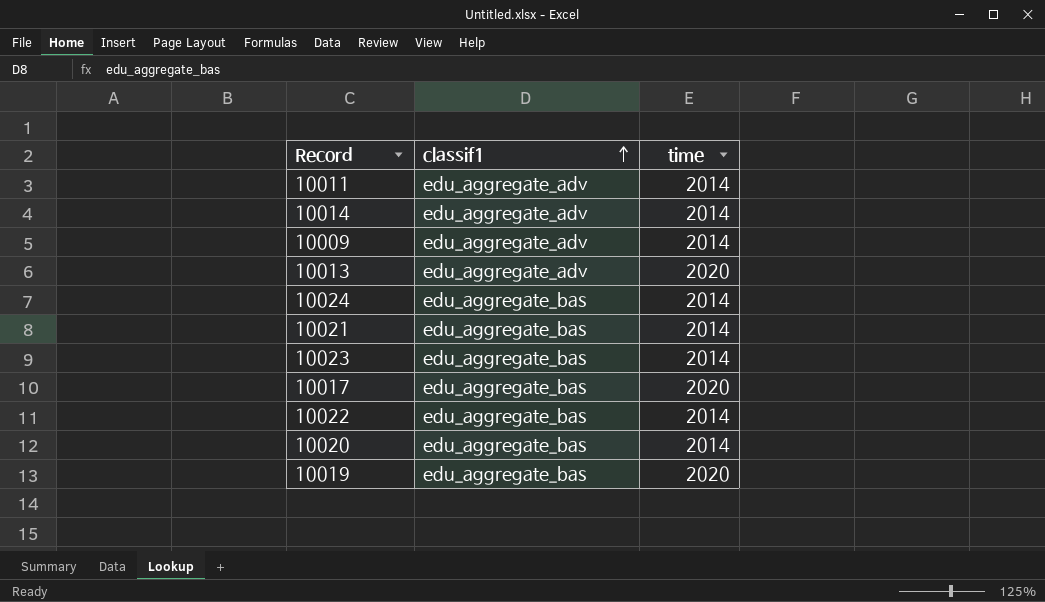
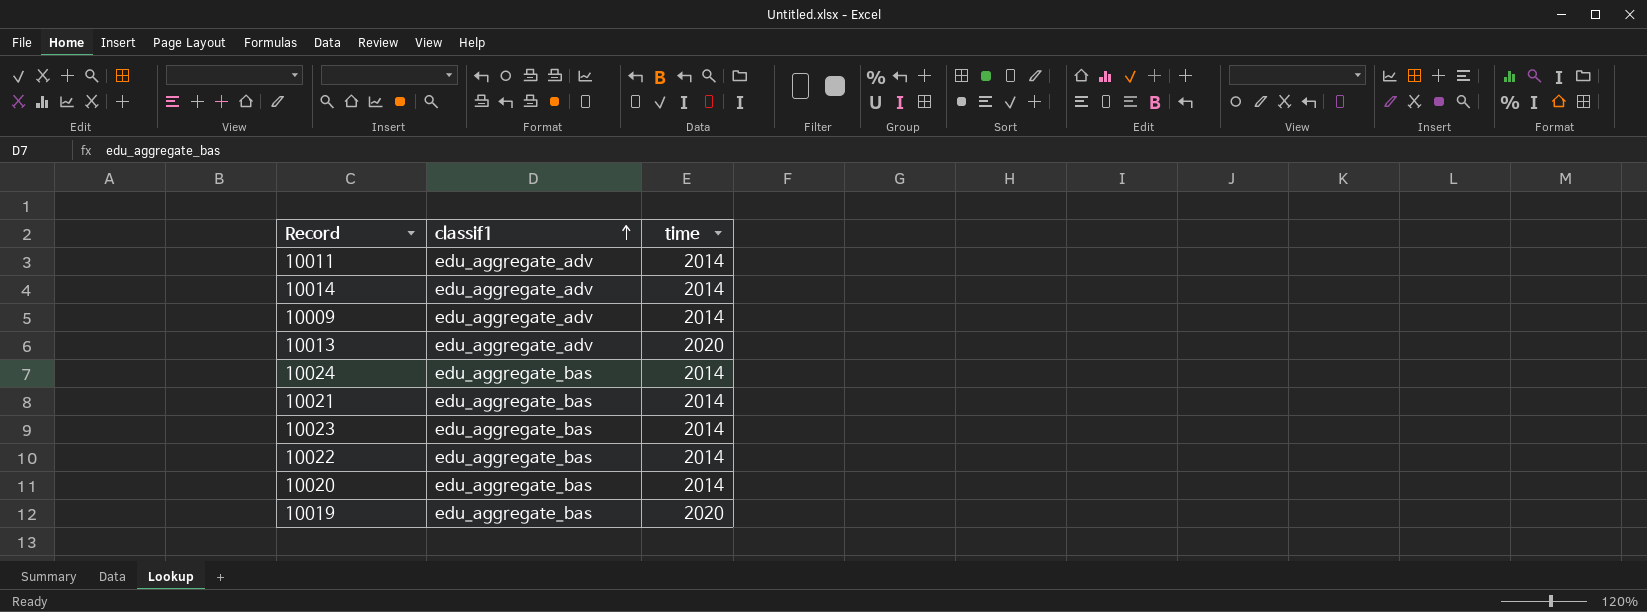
row 10017: edu_aggregate_bas | 2020 -> none

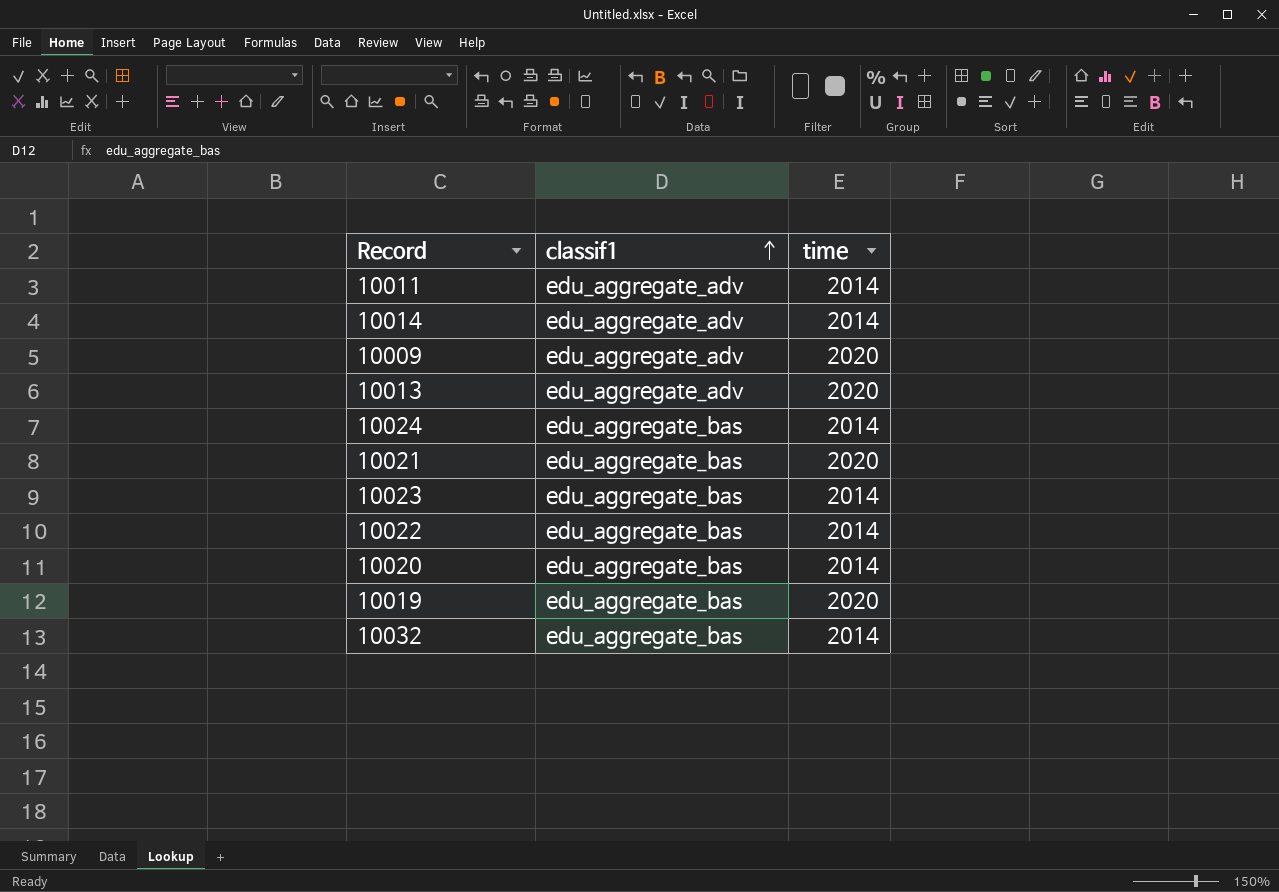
10009 | time: 2014 -> 2020
10021 | time: 2014 -> 2020
row 10032: none -> edu_aggregate_bas | 2014

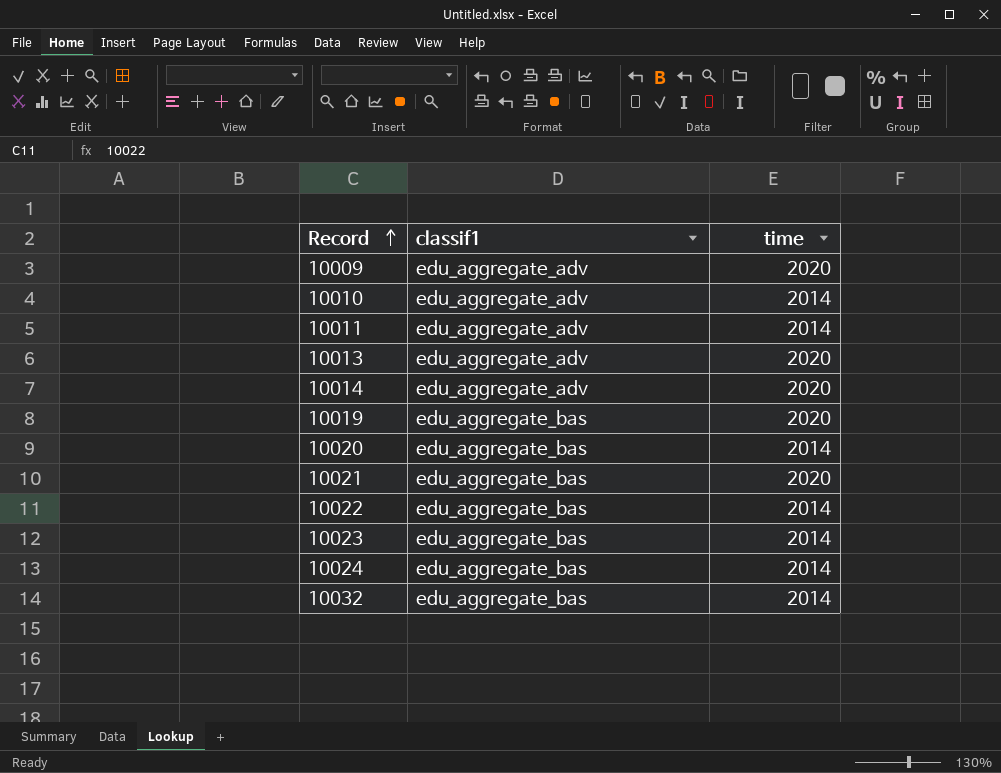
row order: classif1 ascending -> Record ascending
row 10010: none -> edu_aggregate_adv | 2014
10014 | time: 2014 -> 2020

